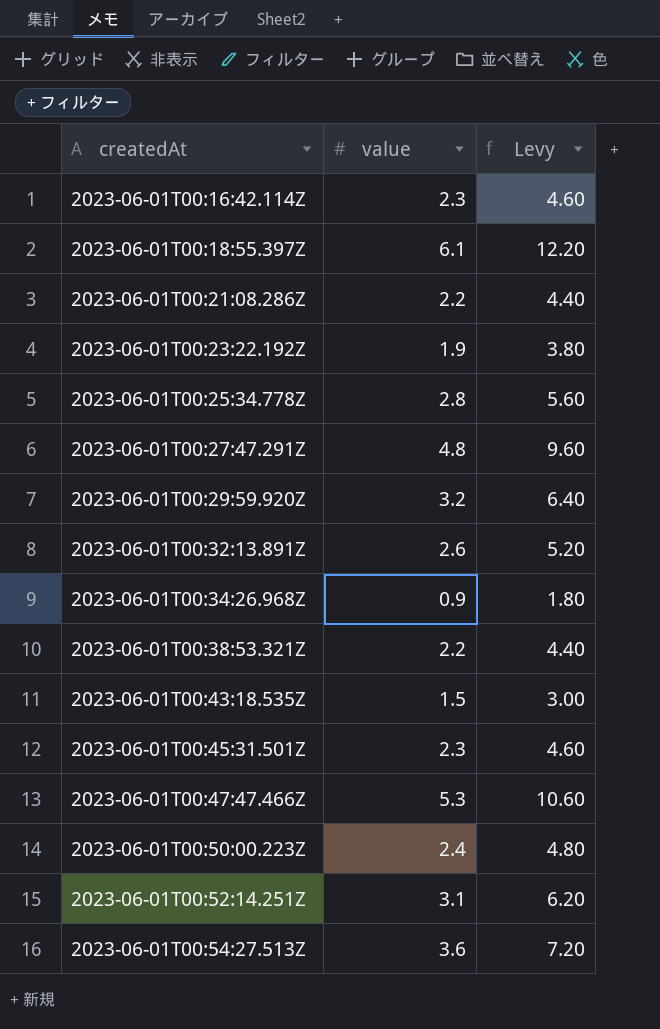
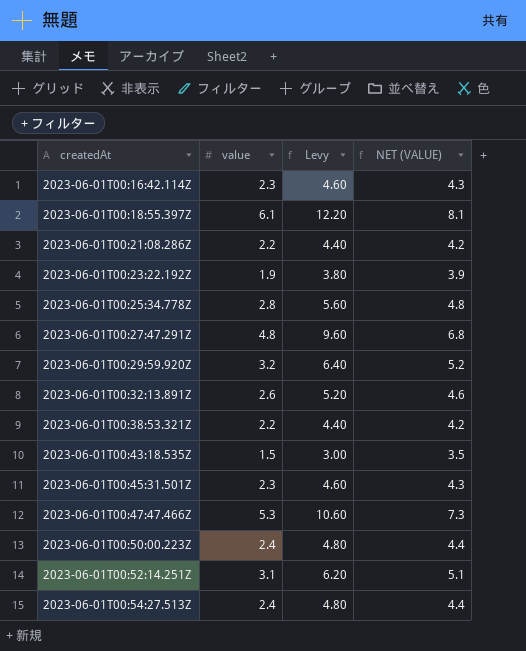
column NET (VALUE) | formula: none -> [value] + 2
row 2023-06-01T00:34:26.968Z: 0.9 | 1.80 -> none
2023-06-01T00:54:27.513Z | value: 3.6 -> 2.4
2023-06-01T00:54:27.513Z | Levy: 7.20 -> 4.80

